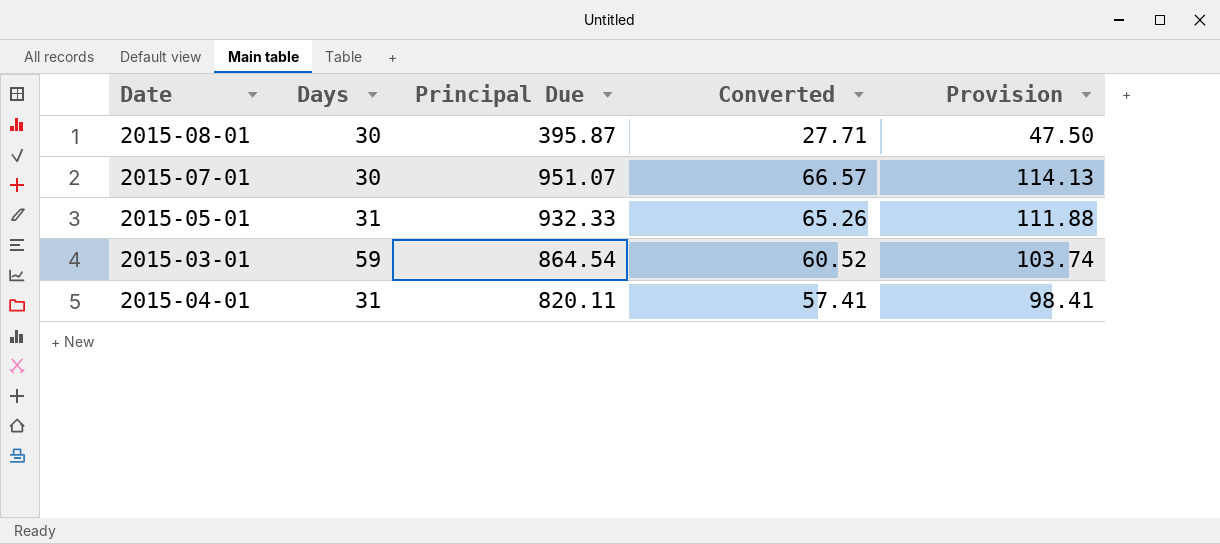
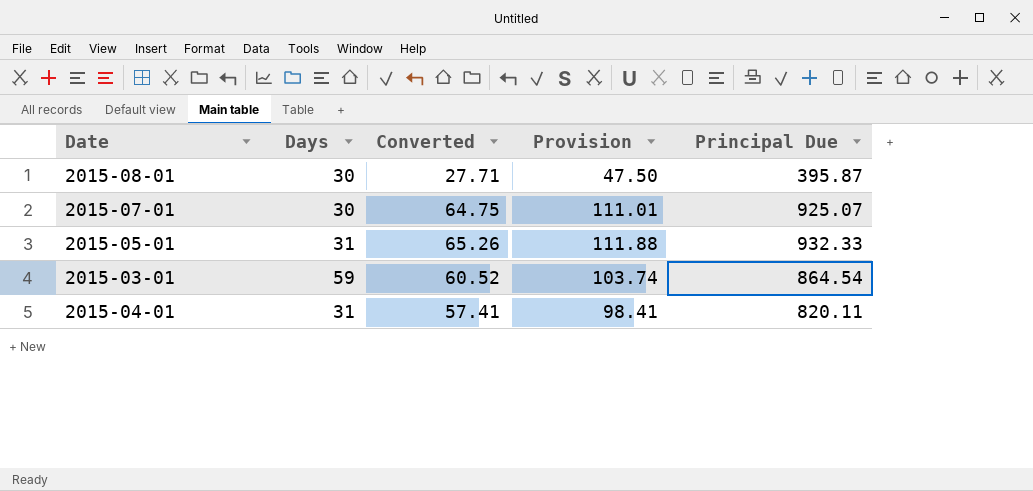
column Principal Due | position: 3 -> 5
2015-07-01 | Converted: 66.57 -> 64.75
2015-07-01 | Provision: 114.13 -> 111.01
2015-07-01 | Principal Due: 951.07 -> 925.07

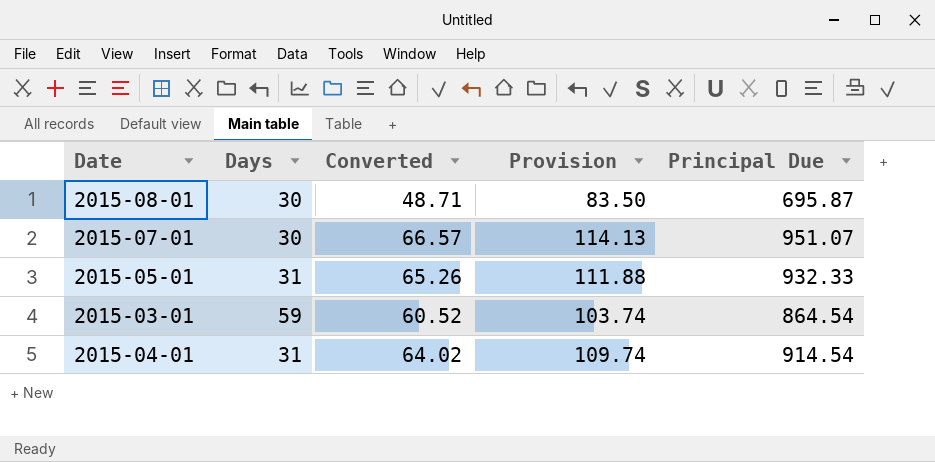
2015-08-01 | Converted: 27.71 -> 48.71
2015-08-01 | Provision: 47.50 -> 83.50
2015-08-01 | Principal Due: 395.87 -> 695.87
2015-07-01 | Converted: 64.75 -> 66.57
2015-07-01 | Provision: 111.01 -> 114.13
2015-07-01 | Principal Due: 925.07 -> 951.07
2015-04-01 | Converted: 57.41 -> 64.02
2015-04-01 | Provision: 98.41 -> 109.74
2015-04-01 | Principal Due: 820.11 -> 914.54

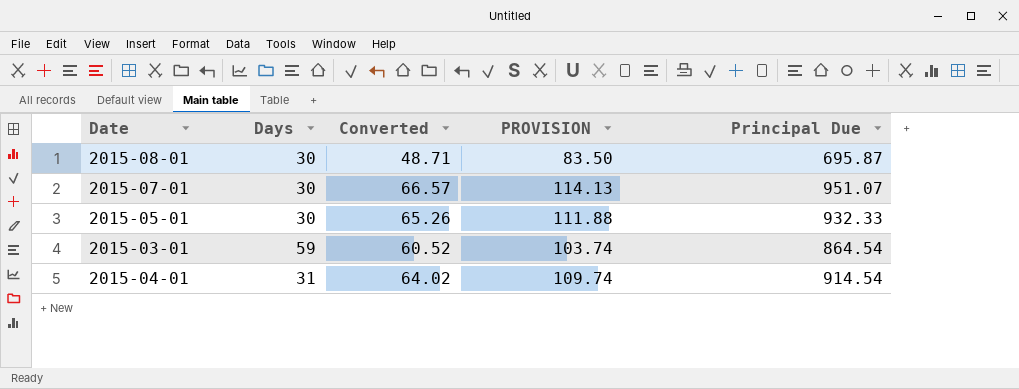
column name: Provision -> PROVISION
2015-05-01 | Days: 31 -> 30

